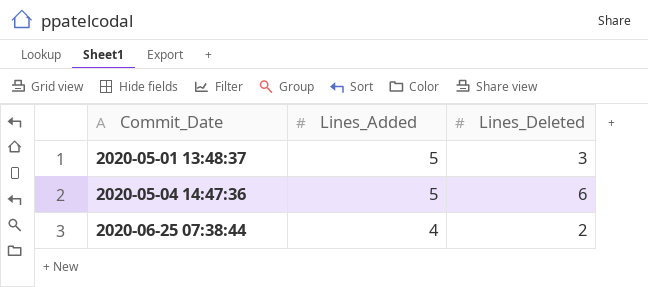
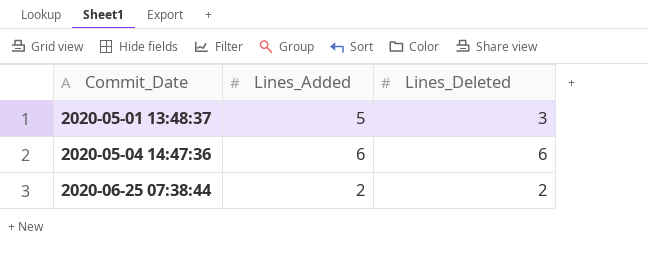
2020-05-04 14:47:36 | Lines_Added: 5 -> 6
2020-06-25 07:38:44 | Lines_Added: 4 -> 2

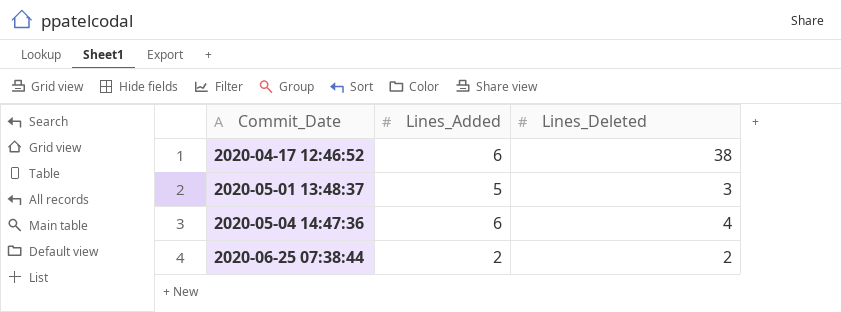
row 2020-04-17 12:46:52: none -> 6 | 38
2020-05-04 14:47:36 | Lines_Deleted: 6 -> 4

